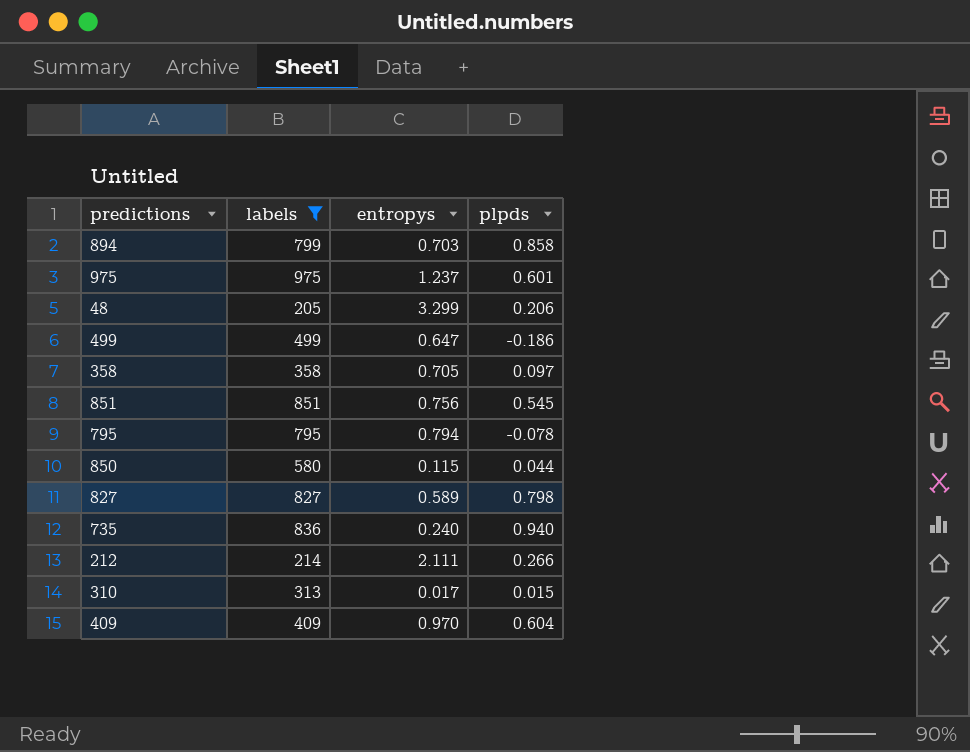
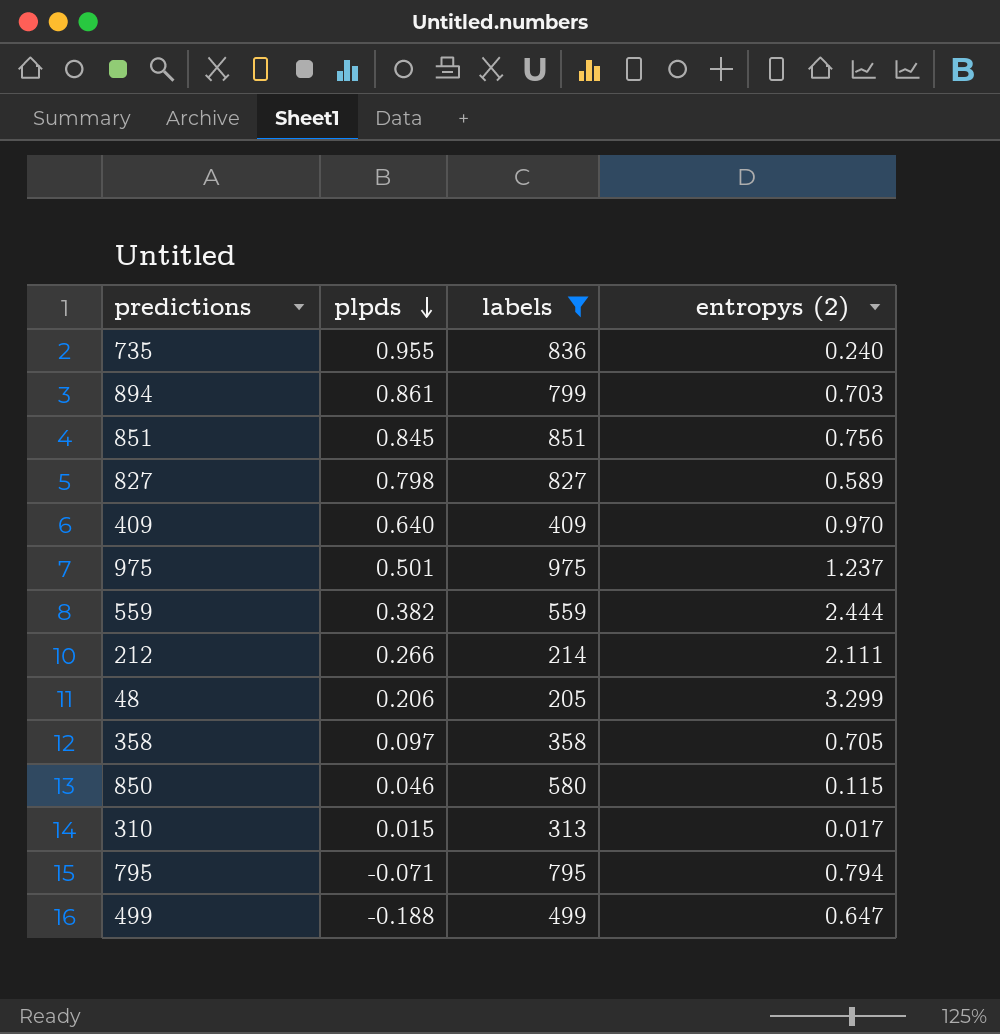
row order: none -> plpds descending
column plpds | position: 4 -> 2
column name: entropys -> entropys (2)
735 | plpds: 0.940 -> 0.955
894 | plpds: 0.858 -> 0.861
851 | plpds: 0.545 -> 0.845
409 | plpds: 0.604 -> 0.640
975 | plpds: 0.601 -> 0.501
row 559: none -> 0.382 | 559 | 2.444
850 | plpds: 0.044 -> 0.046
795 | plpds: -0.078 -> -0.071
499 | plpds: -0.186 -> -0.188

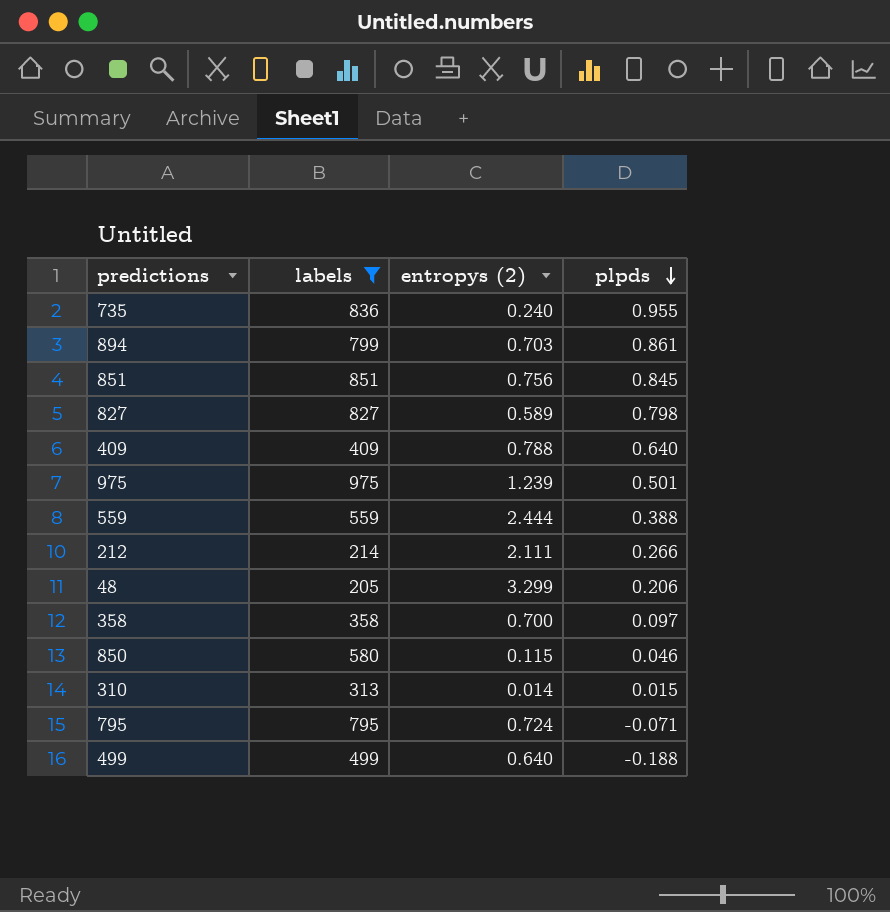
column plpds | position: 2 -> 4
409 | entropys (2): 0.970 -> 0.788
975 | entropys (2): 1.237 -> 1.239
559 | plpds: 0.382 -> 0.388
358 | entropys (2): 0.705 -> 0.700
310 | entropys (2): 0.017 -> 0.014
795 | entropys (2): 0.794 -> 0.724
499 | entropys (2): 0.647 -> 0.640

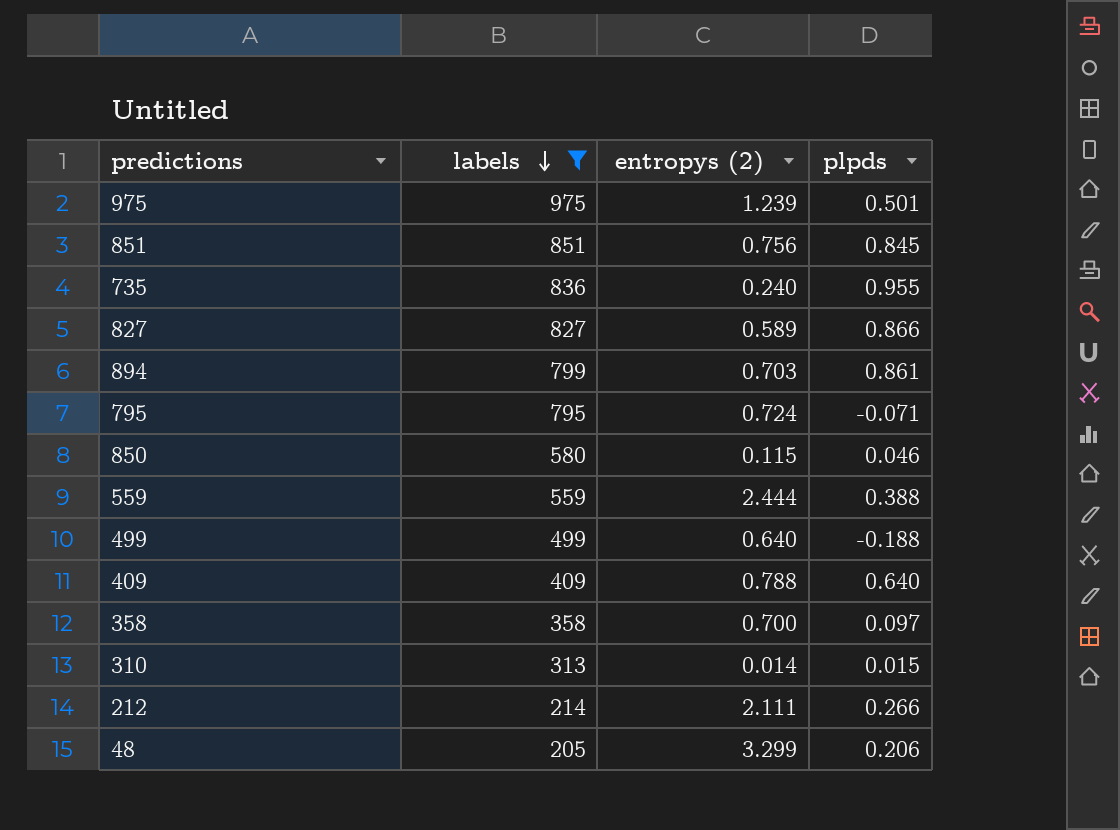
row order: plpds descending -> labels descending
827 | plpds: 0.798 -> 0.866

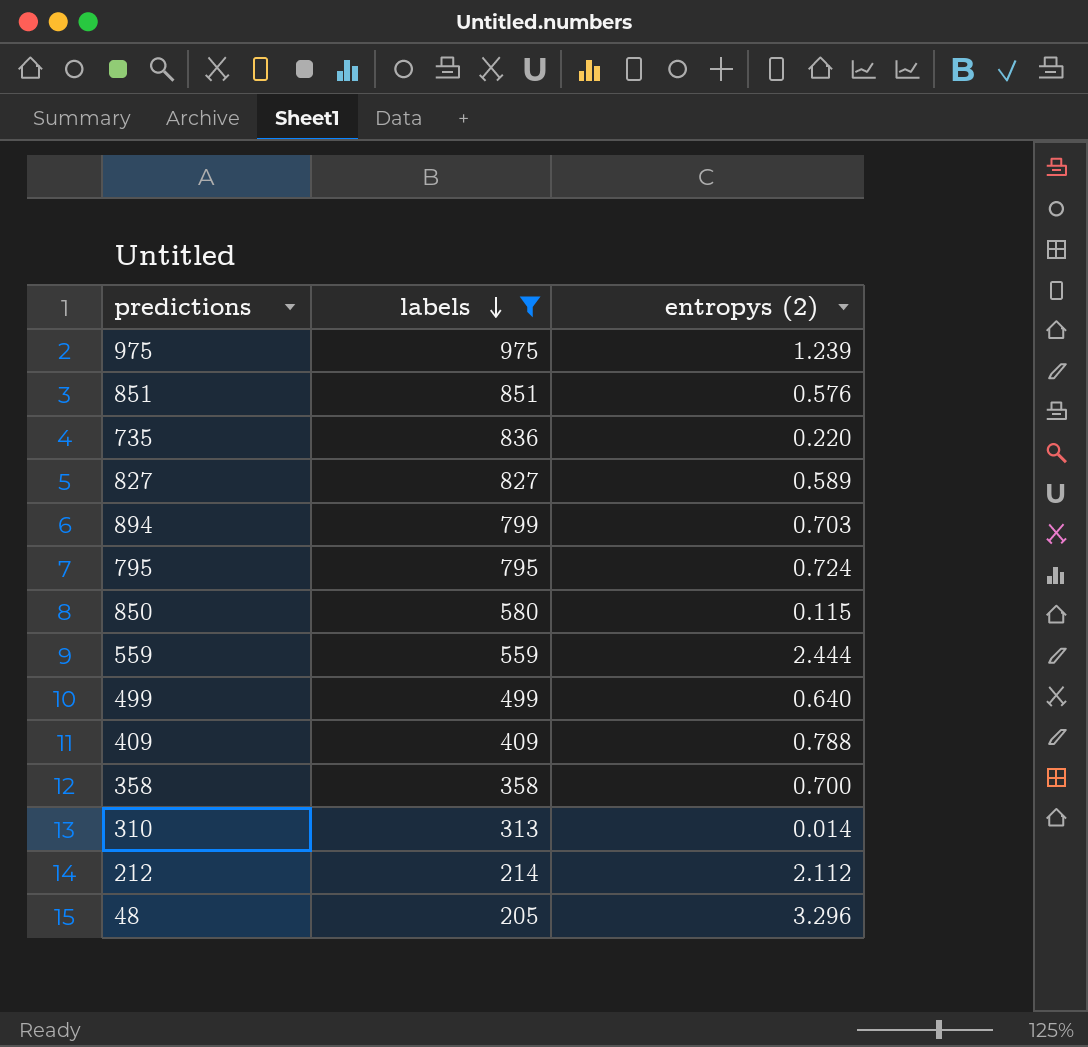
column plpds | position: 4 -> none
851 | entropys (2): 0.756 -> 0.576
735 | entropys (2): 0.240 -> 0.220
212 | entropys (2): 2.111 -> 2.112
48 | entropys (2): 3.299 -> 3.296

